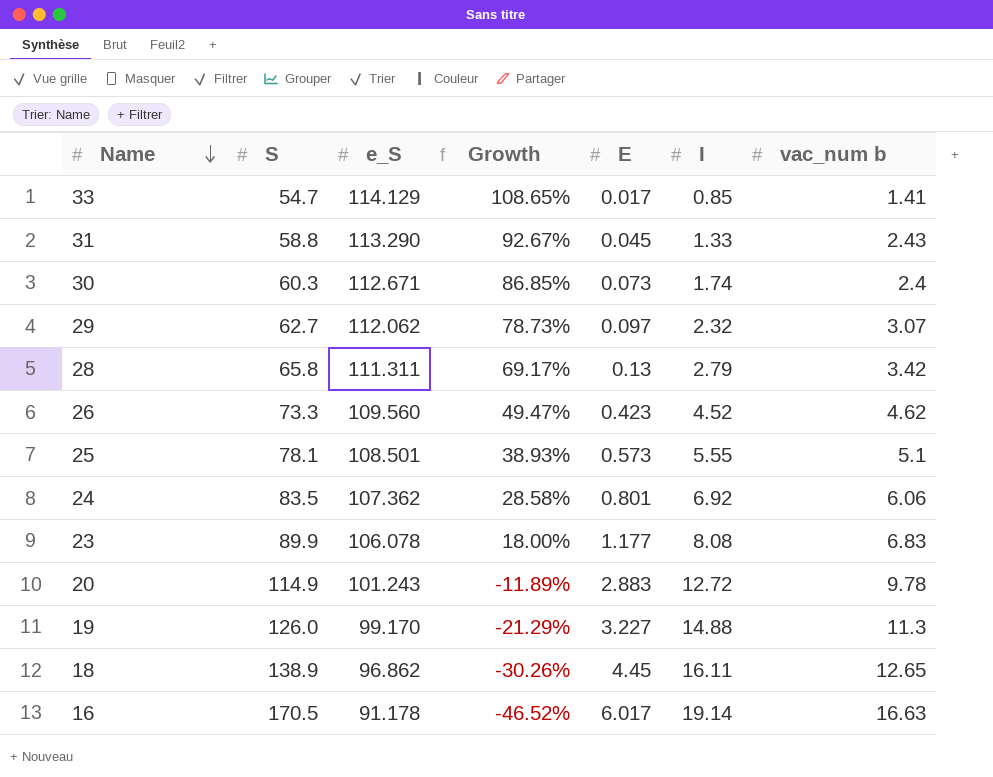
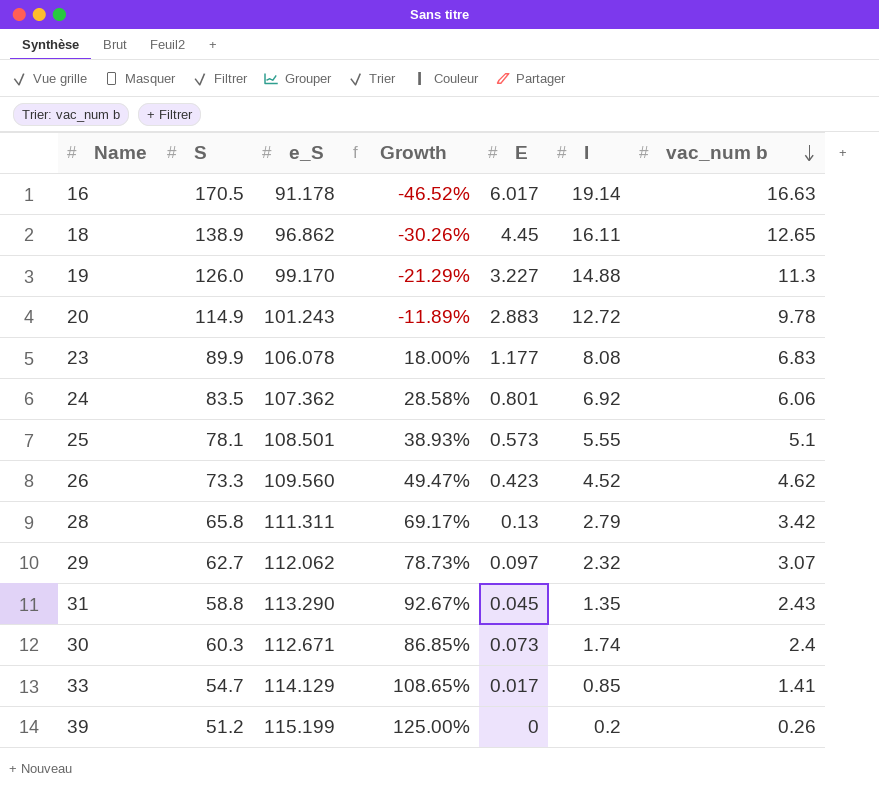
row order: Name descending -> vac_num b descending
31 | I: 1.33 -> 1.35
row 39: none -> 51.2 | 115.199 | 125.00% | 0 | 0.2 | 0.26

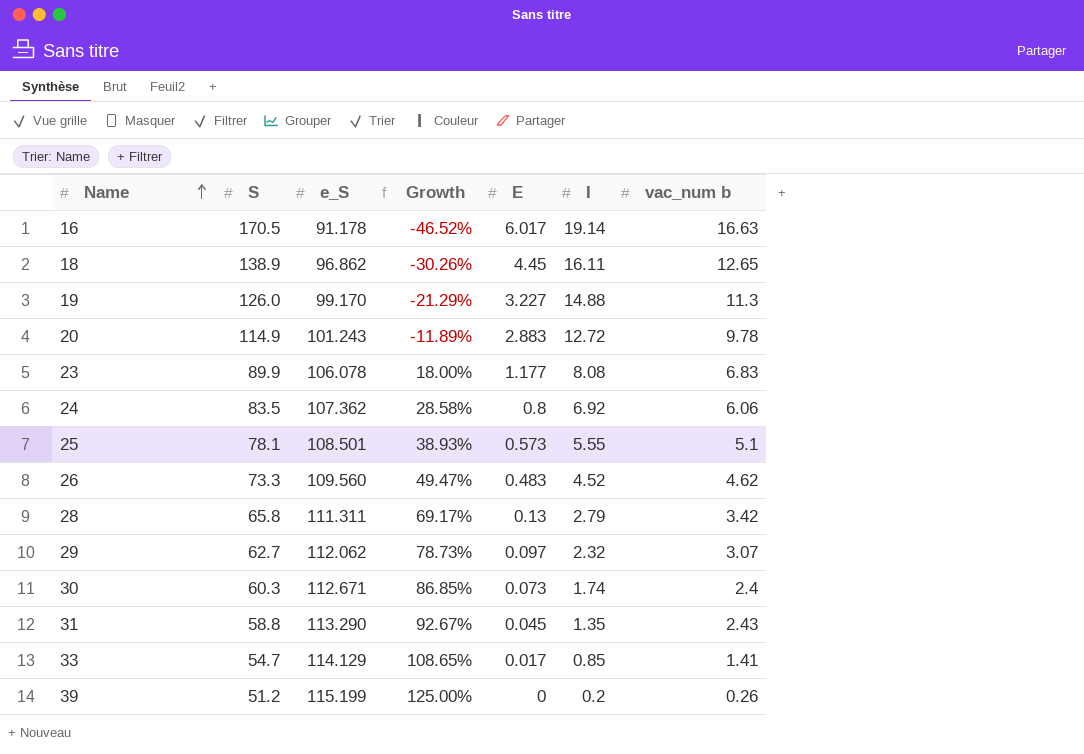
row order: vac_num b descending -> Name ascending
24 | E: 0.801 -> 0.8
26 | E: 0.423 -> 0.483

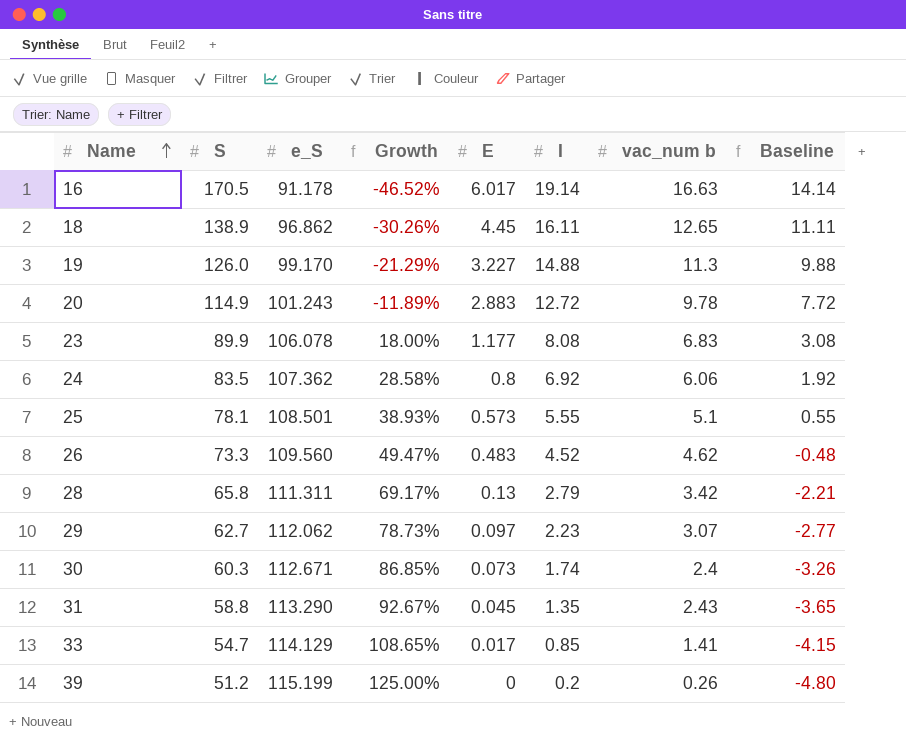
column Baseline | formula: none -> [I] - 5
29 | I: 2.32 -> 2.23

